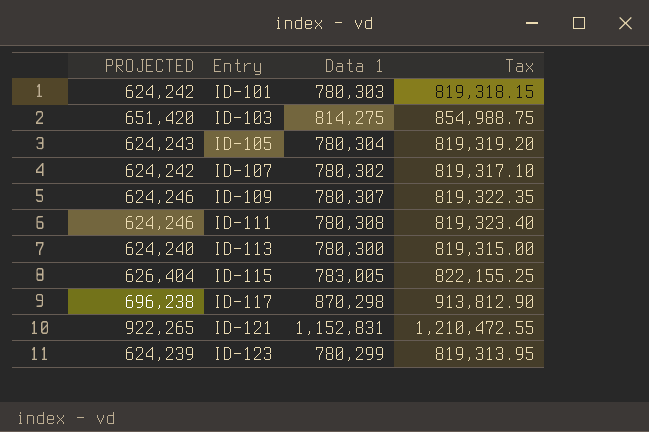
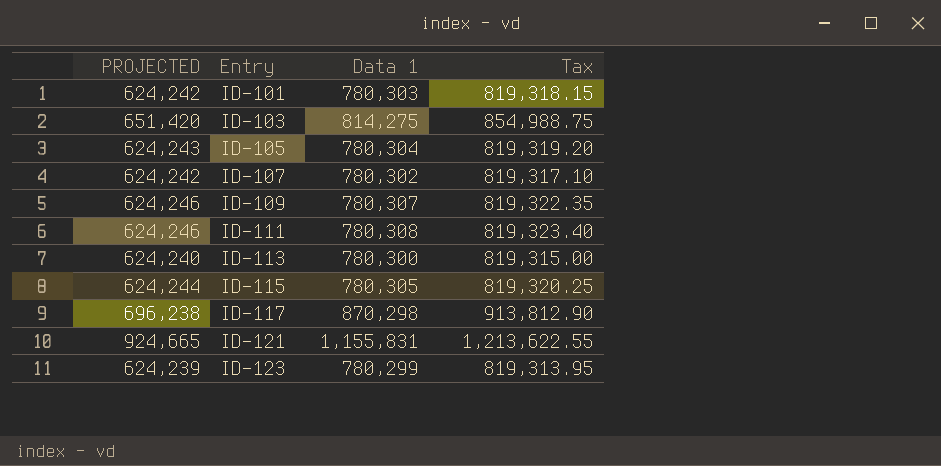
ID-115 | PROJECTED: 626,404 -> 624,244
ID-115 | Data 1: 783,005 -> 780,305
ID-115 | Tax: 822,155.25 -> 819,320.25
ID-121 | PROJECTED: 922,265 -> 924,665
ID-121 | Data 1: 1,152,831 -> 1,155,831
ID-121 | Tax: 1,210,472.55 -> 1,213,622.55

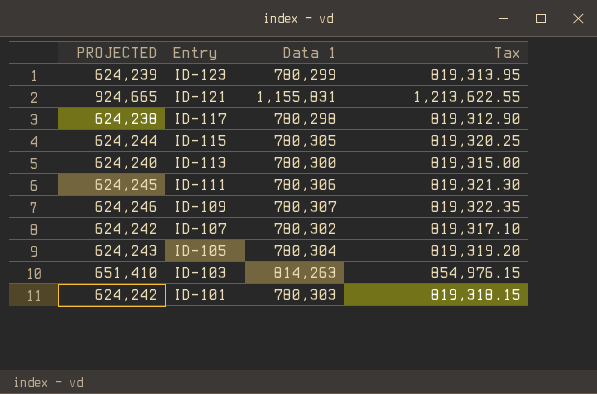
row order: Entry ascending -> Entry descending
ID-117 | PROJECTED: 696,238 -> 624,238
ID-117 | Data 1: 870,298 -> 780,298
ID-117 | Tax: 913,812.90 -> 819,312.90
ID-111 | PROJECTED: 624,246 -> 624,245
ID-111 | Data 1: 780,308 -> 780,306
ID-111 | Tax: 819,323.40 -> 819,321.30
ID-103 | PROJECTED: 651,420 -> 651,410
ID-103 | Data 1: 814,275 -> 814,263
ID-103 | Tax: 854,988.75 -> 854,976.15

